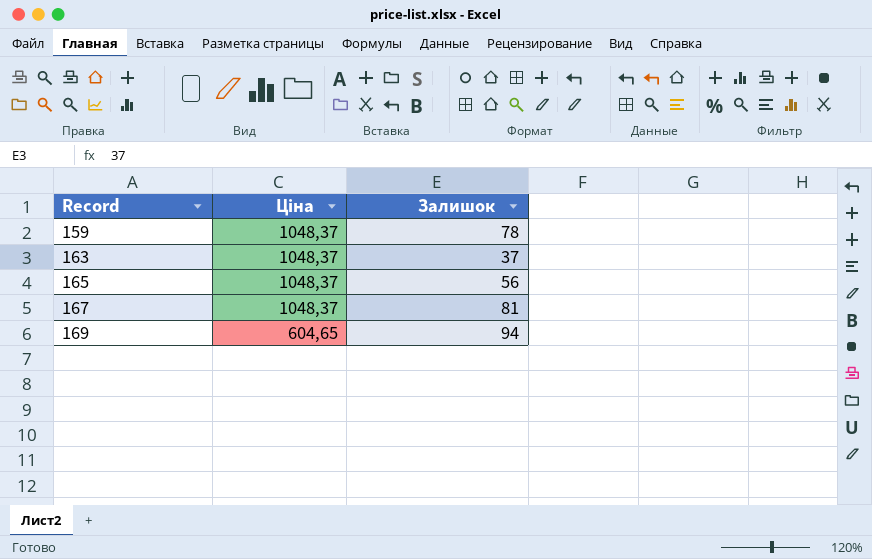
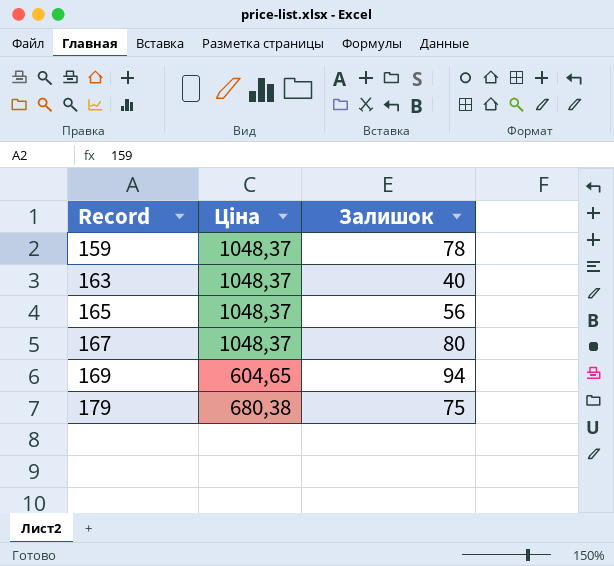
163 | Залишок: 37 -> 40
167 | Залишок: 81 -> 80
row 179: none -> 680,38 | 75

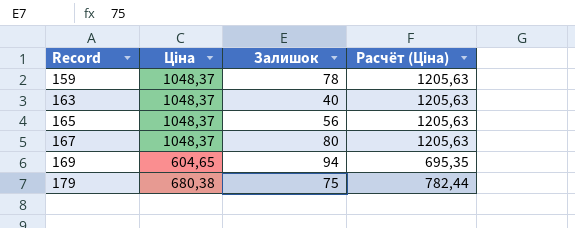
column Расчёт (Ціна) | formula: none -> [Ціна] * 1,15

